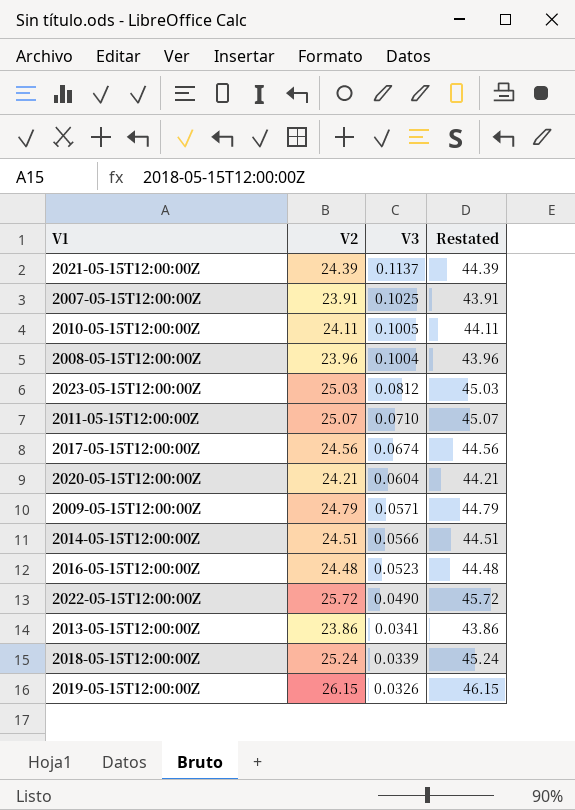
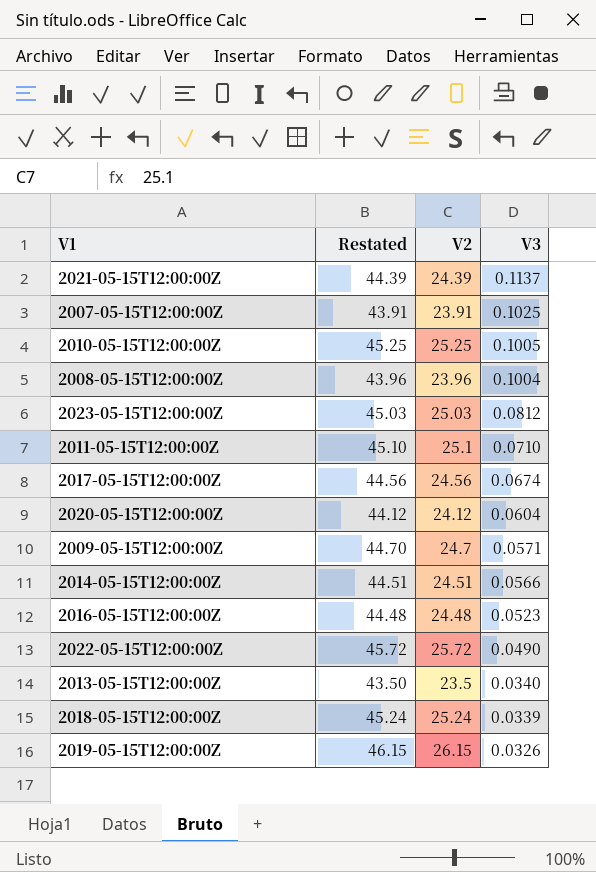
column Restated | position: 4 -> 2
2010-05-15T12:00:00Z | Restated: 44.11 -> 45.25
2010-05-15T12:00:00Z | V2: 24.11 -> 25.25
2011-05-15T12:00:00Z | Restated: 45.07 -> 45.10
2011-05-15T12:00:00Z | V2: 25.07 -> 25.1
2020-05-15T12:00:00Z | Restated: 44.21 -> 44.12
2020-05-15T12:00:00Z | V2: 24.21 -> 24.12
2009-05-15T12:00:00Z | Restated: 44.79 -> 44.70
2009-05-15T12:00:00Z | V2: 24.79 -> 24.7
2013-05-15T12:00:00Z | Restated: 43.86 -> 43.50
2013-05-15T12:00:00Z | V2: 23.86 -> 23.5
2013-05-15T12:00:00Z | V3: 0.0341 -> 0.0340

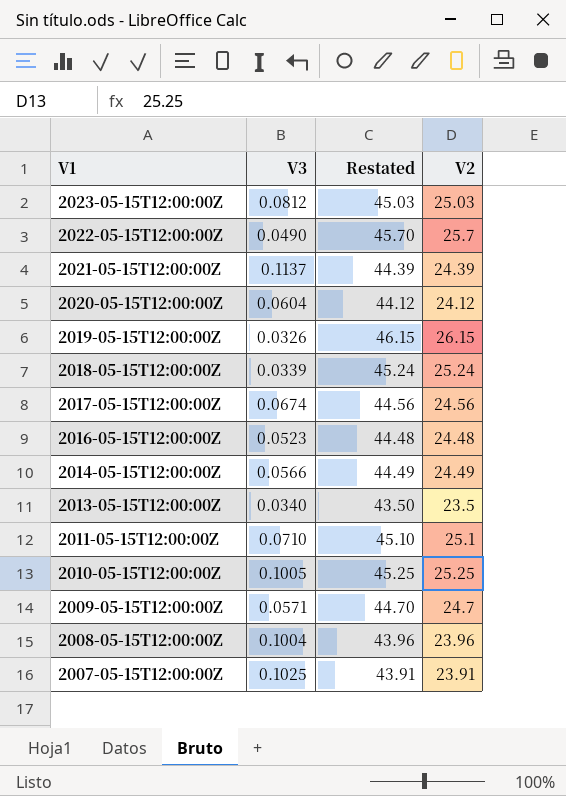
row order: V3 descending -> V1 descending
column V3 | position: 4 -> 2
2022-05-15T12:00:00Z | Restated: 45.72 -> 45.70
2022-05-15T12:00:00Z | V2: 25.72 -> 25.7
2014-05-15T12:00:00Z | Restated: 44.51 -> 44.49
2014-05-15T12:00:00Z | V2: 24.51 -> 24.49

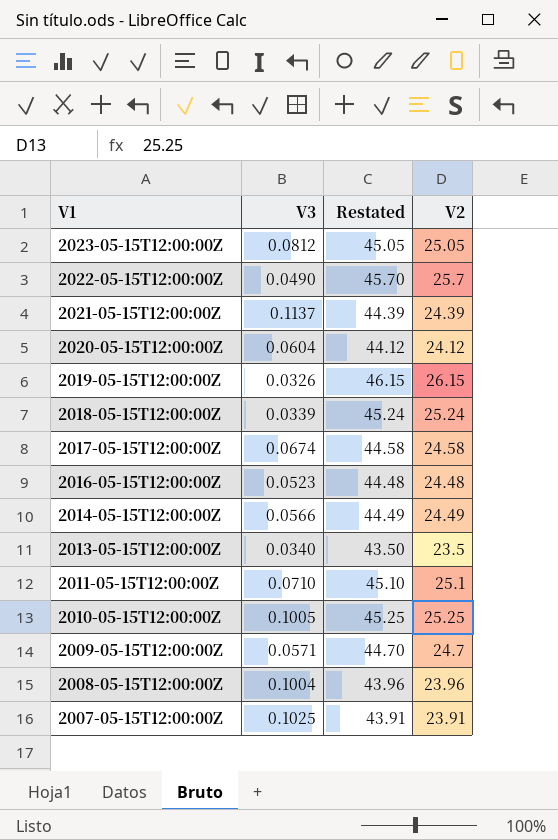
2023-05-15T12:00:00Z | Restated: 45.03 -> 45.05
2023-05-15T12:00:00Z | V2: 25.03 -> 25.05
2017-05-15T12:00:00Z | Restated: 44.56 -> 44.58
2017-05-15T12:00:00Z | V2: 24.56 -> 24.58

